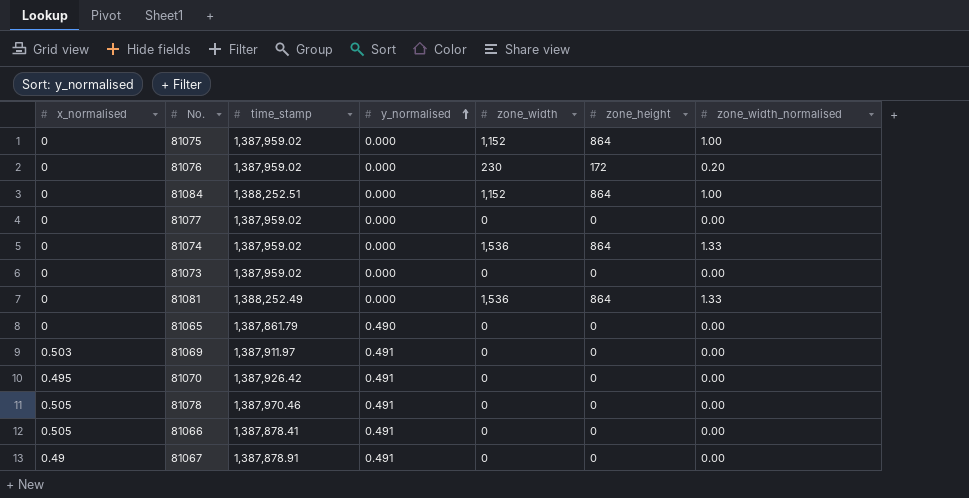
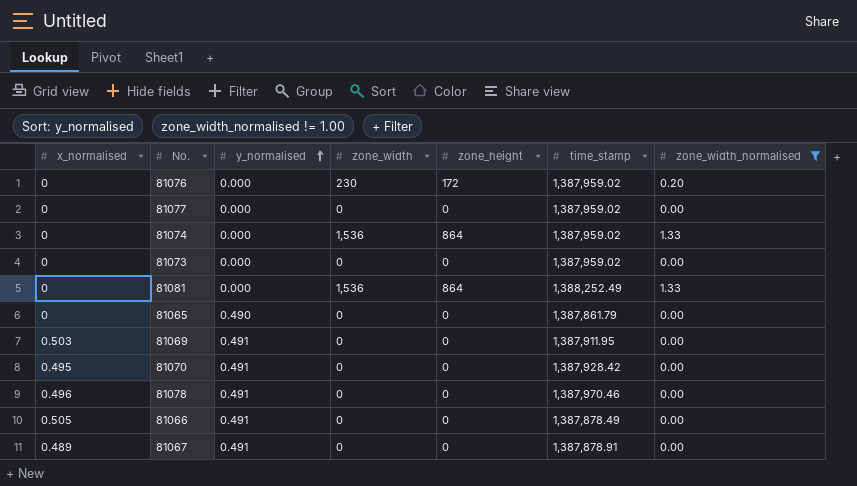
filter: none -> zone_width_normalised != 1.00
column time_stamp | position: 3 -> 6
81069 | time_stamp: 1,387,911.97 -> 1,387,911.95
81070 | time_stamp: 1,387,926.42 -> 1,387,928.42
81078 | x_normalised: 0.505 -> 0.496
81066 | time_stamp: 1,387,878.41 -> 1,387,878.49
81067 | x_normalised: 0.49 -> 0.489

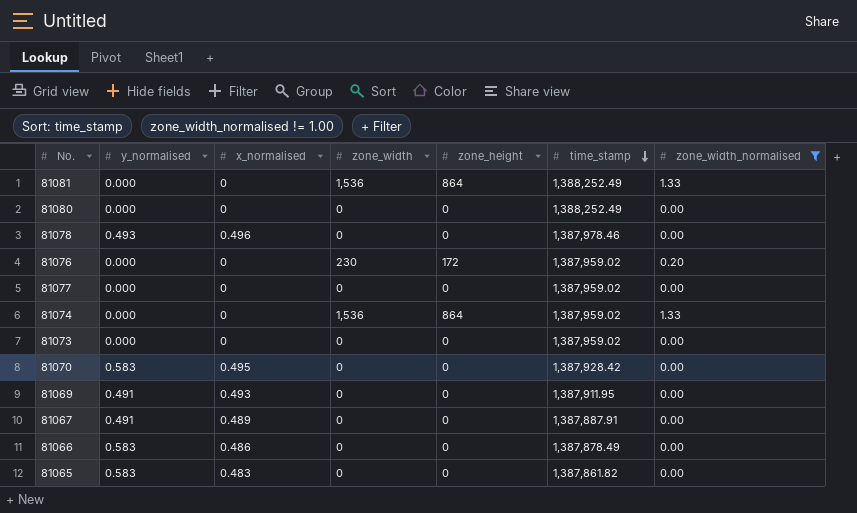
row order: y_normalised ascending -> time_stamp descending
column x_normalised | position: 1 -> 3
row 81080: none -> 0.000 | 0 | 0 | 0 | 1,388,252.49 | 0.00
81078 | y_normalised: 0.491 -> 0.493
81078 | time_stamp: 1,387,970.46 -> 1,387,978.46
81070 | y_normalised: 0.491 -> 0.583
81069 | x_normalised: 0.503 -> 0.493
81067 | time_stamp: 1,387,878.91 -> 1,387,887.91
81066 | y_normalised: 0.491 -> 0.583
81066 | x_normalised: 0.505 -> 0.486
81065 | y_normalised: 0.490 -> 0.583
81065 | x_normalised: 0 -> 0.483
81065 | time_stamp: 1,387,861.79 -> 1,387,861.82

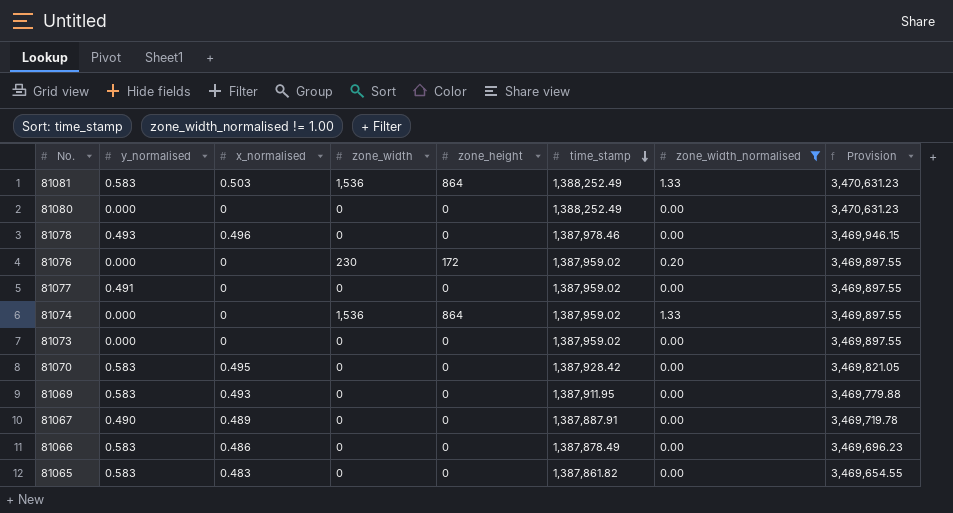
column Provision | formula: none -> [time_stamp] * 2.5
81081 | y_normalised: 0.000 -> 0.583
81081 | x_normalised: 0 -> 0.503
81077 | y_normalised: 0.000 -> 0.491
81069 | y_normalised: 0.491 -> 0.583
81067 | y_normalised: 0.491 -> 0.490

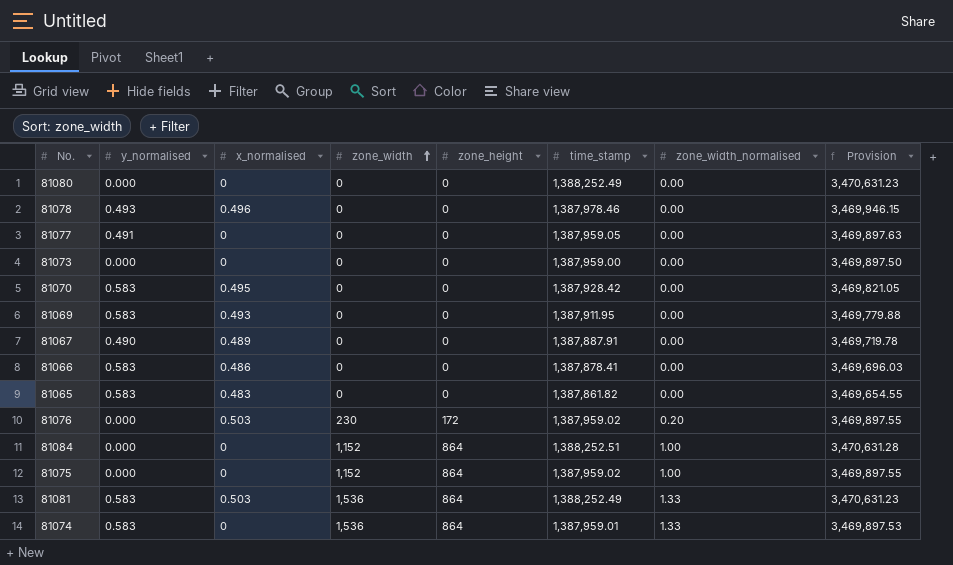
filter: zone_width_normalised != 1.00 -> none
row order: time_stamp descending -> zone_width ascending
81077 | time_stamp: 1,387,959.02 -> 1,387,959.05
81077 | Provision: 3,469,897.55 -> 3,469,897.63
81073 | time_stamp: 1,387,959.02 -> 1,387,959.00
81073 | Provision: 3,469,897.55 -> 3,469,897.50
81066 | time_stamp: 1,387,878.49 -> 1,387,878.41
81066 | Provision: 3,469,696.23 -> 3,469,696.03
81076 | x_normalised: 0 -> 0.503
81074 | y_normalised: 0.000 -> 0.583
81074 | time_stamp: 1,387,959.02 -> 1,387,959.01
81074 | Provision: 3,469,897.55 -> 3,469,897.53

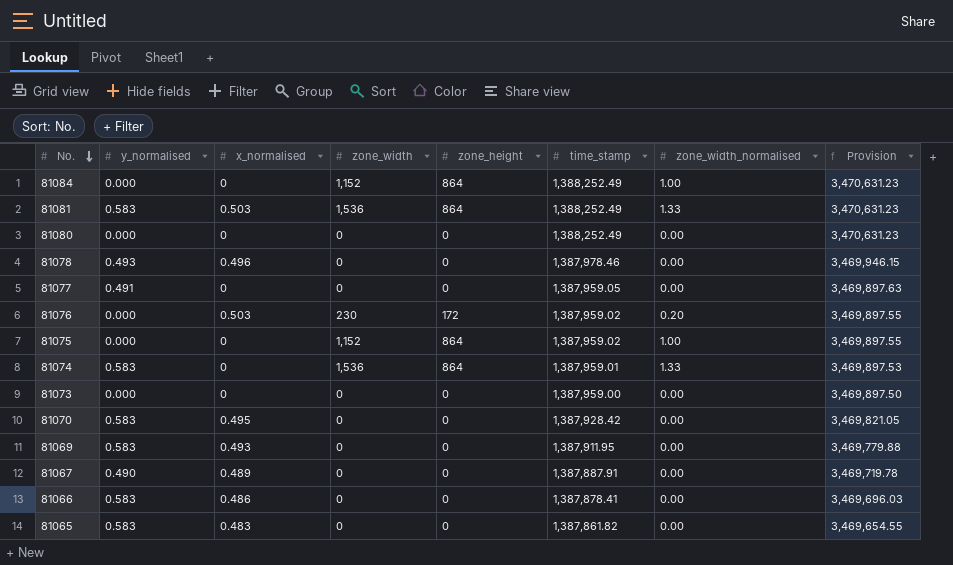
row order: zone_width ascending -> No. descending
81084 | time_stamp: 1,388,252.51 -> 1,388,252.49
81084 | Provision: 3,470,631.28 -> 3,470,631.23

